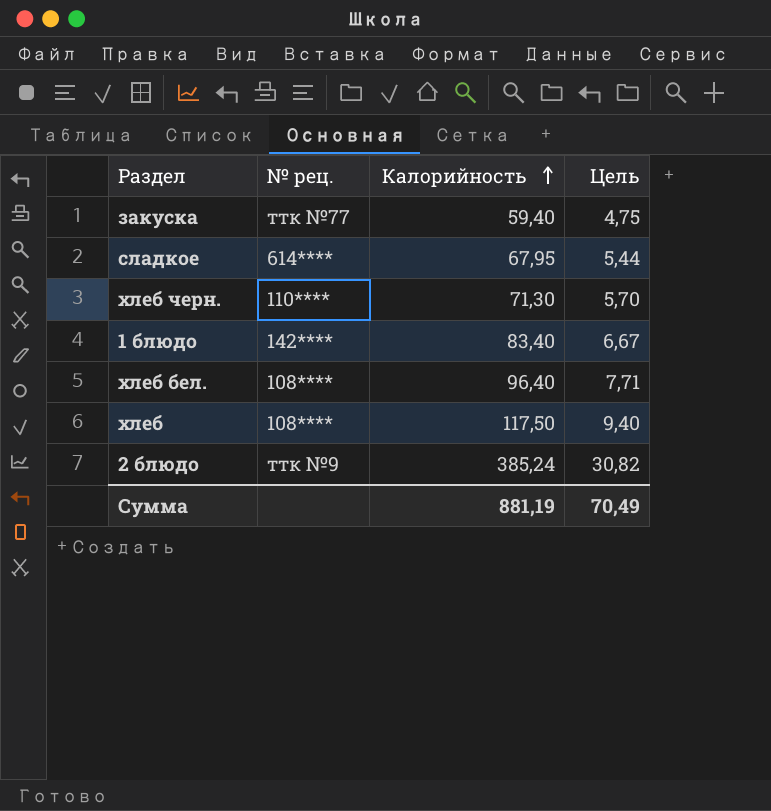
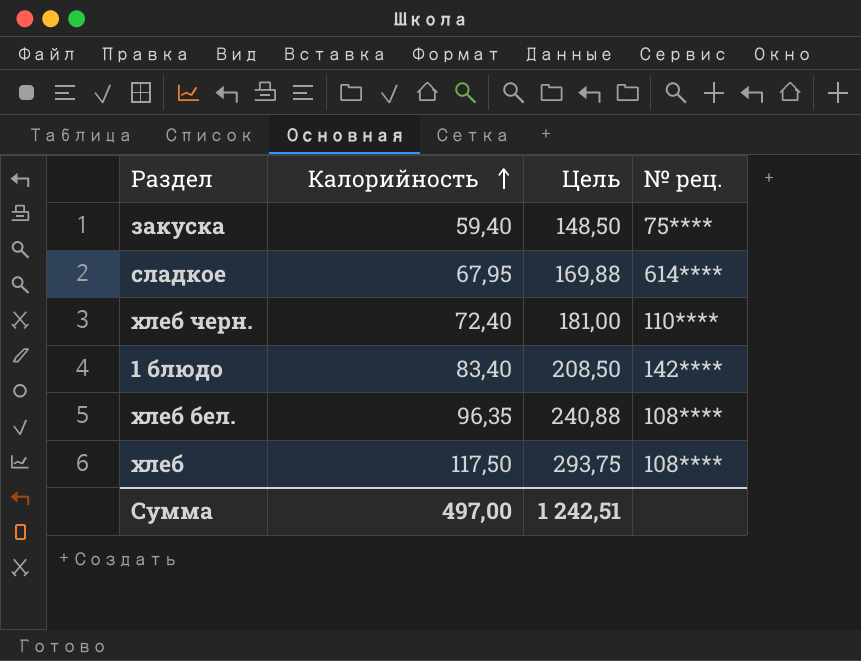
column Цель | formula: [Калорийность] * 0,08 -> [Калорийность] * 2,5
column № рец. | position: 2 -> 4
row 2 блюдо: ттк №9 | 385,24 | 30,82 -> none
закуска | № рец.: ттк №77 -> 75****
хлеб черн. | Калорийность: 71,30 -> 72,40
хлеб бел. | Калорийность: 96,40 -> 96,35
Сумма | Калорийность: 881,19 -> 497,00
Сумма | Цель: 70,49 -> 1 242,51

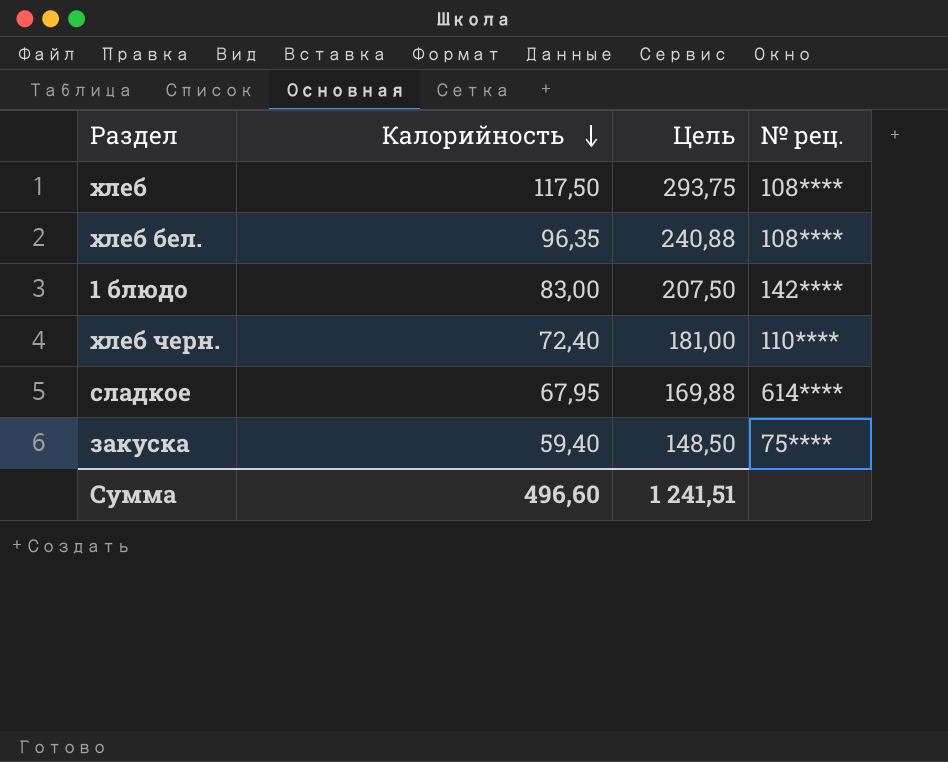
row order: Калорийность ascending -> Калорийность descending
1 блюдо | Калорийность: 83,40 -> 83,00
1 блюдо | Цель: 208,50 -> 207,50
Сумма | Калорийность: 497,00 -> 496,60
Сумма | Цель: 1 242,51 -> 1 241,51

